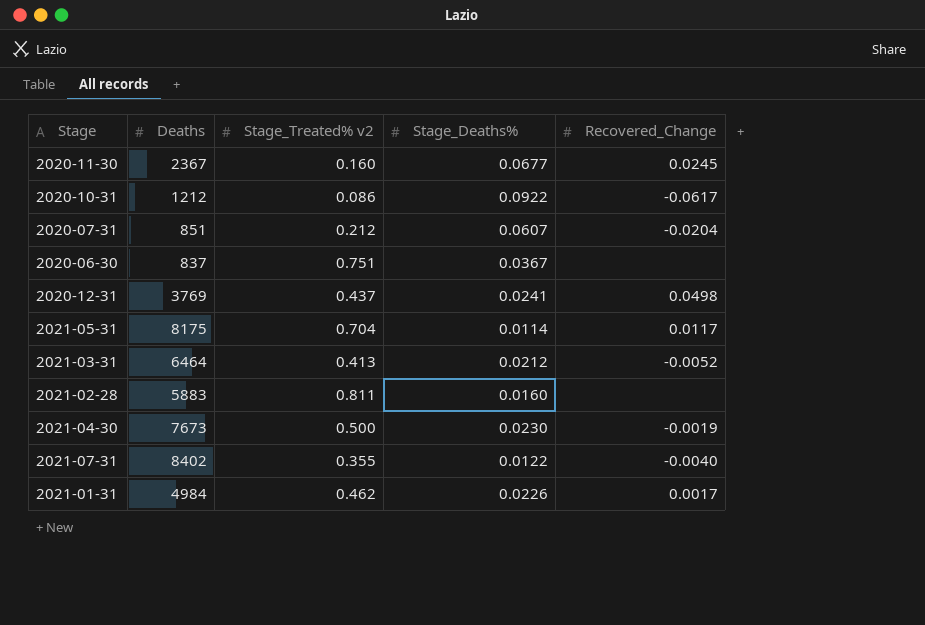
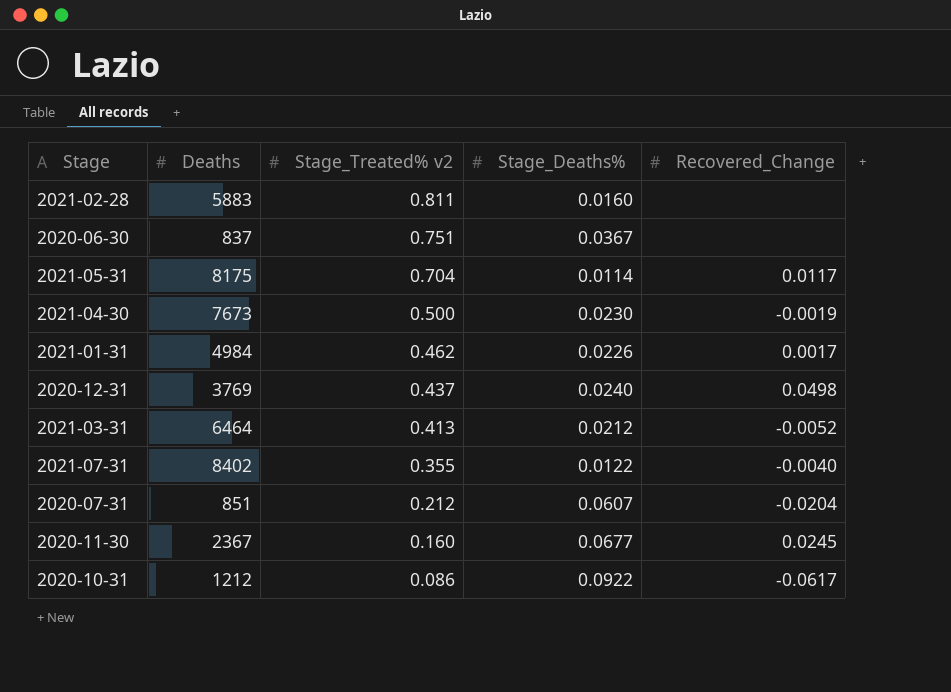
row order: none -> Stage_Treated% v2 descending
2020-12-31 | Stage_Deaths%: 0.0241 -> 0.0240

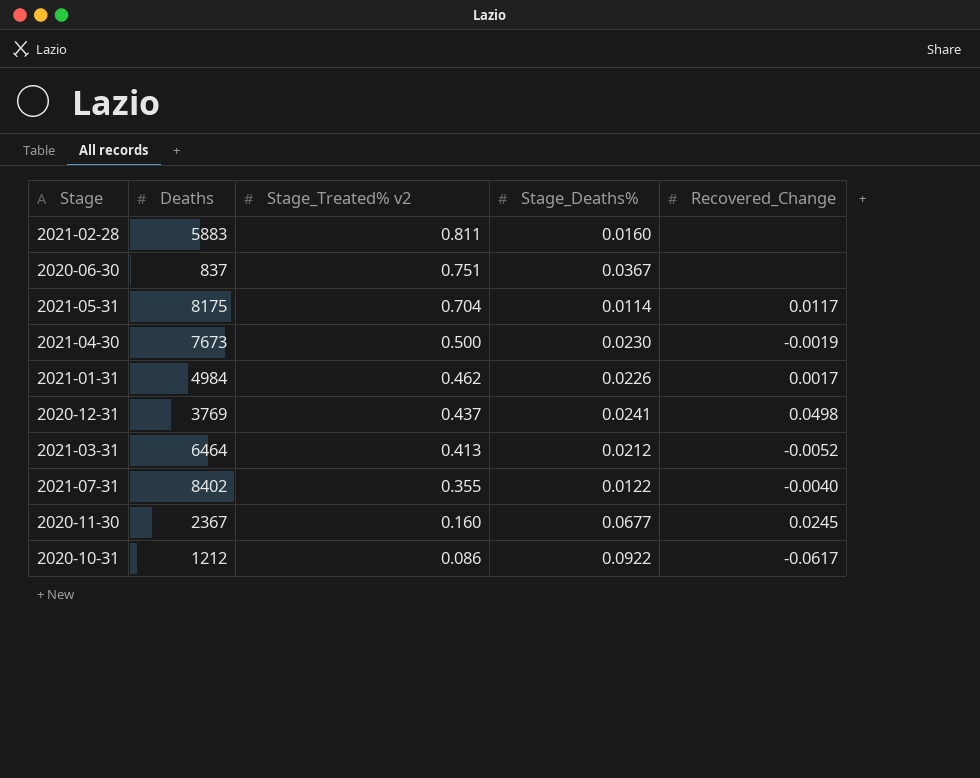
row 2020-07-31: 851 | 0.212 | 0.0607 | -0.0204 -> none
2020-12-31 | Stage_Deaths%: 0.0240 -> 0.0241

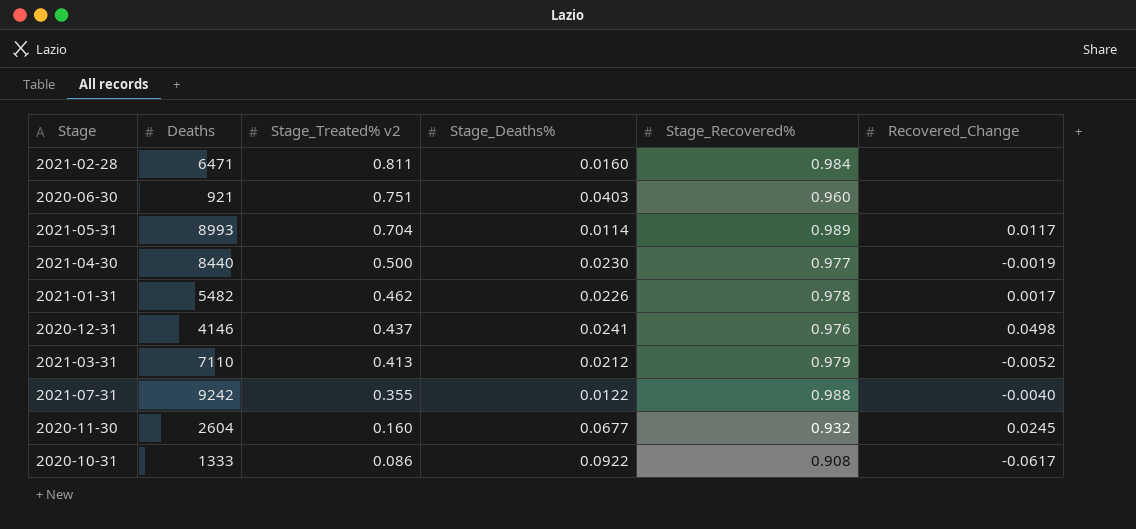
column Stage_Recovered% | position: none -> 5
2021-02-28 | Deaths: 5883 -> 6471
2020-06-30 | Deaths: 837 -> 921
2020-06-30 | Stage_Deaths%: 0.0367 -> 0.0403
2021-05-31 | Deaths: 8175 -> 8993
2021-04-30 | Deaths: 7673 -> 8440
2021-01-31 | Deaths: 4984 -> 5482
2020-12-31 | Deaths: 3769 -> 4146
2021-03-31 | Deaths: 6464 -> 7110
2021-07-31 | Deaths: 8402 -> 9242
2020-11-30 | Deaths: 2367 -> 2604
2020-10-31 | Deaths: 1212 -> 1333

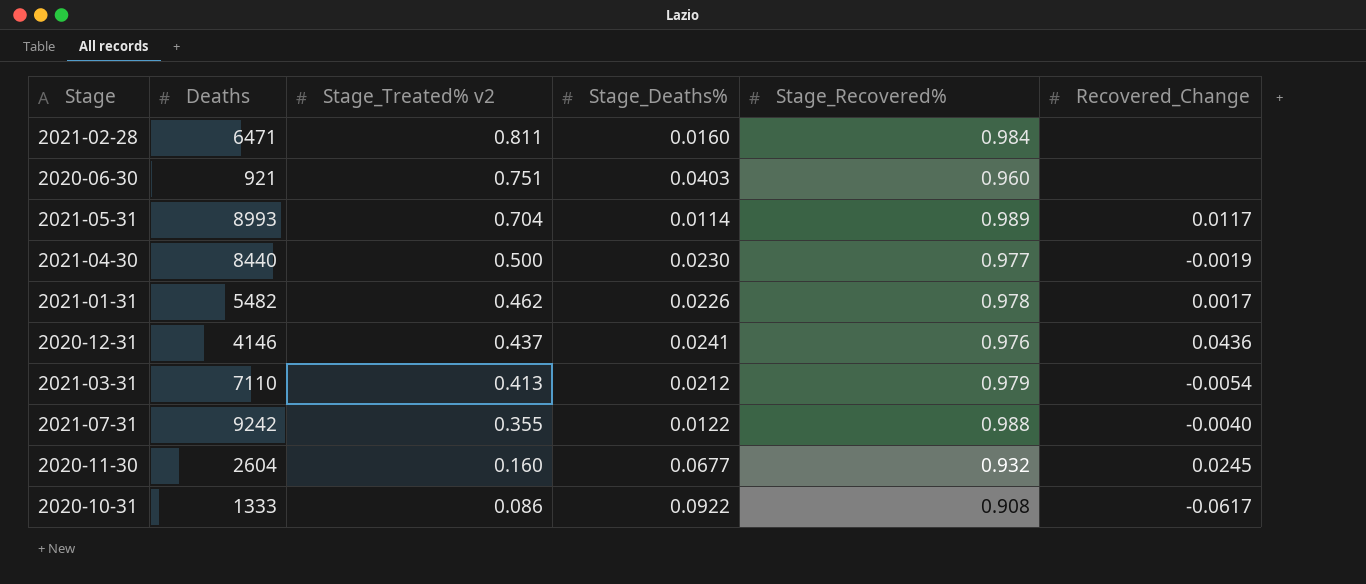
2020-12-31 | Recovered_Change: 0.0498 -> 0.0436
2021-03-31 | Recovered_Change: -0.0052 -> -0.0054

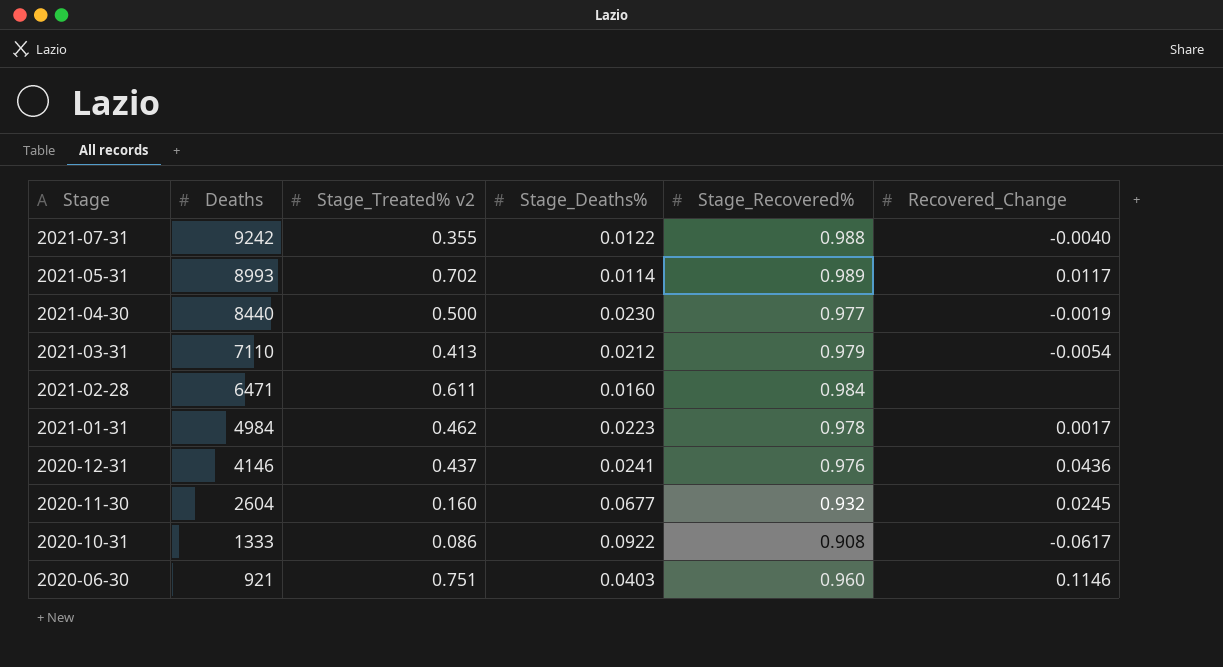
row order: Stage_Treated% v2 descending -> Stage descending
2021-05-31 | Stage_Treated% v2: 0.704 -> 0.702
2021-02-28 | Stage_Treated% v2: 0.811 -> 0.611
2021-01-31 | Deaths: 5482 -> 4984
2021-01-31 | Stage_Deaths%: 0.0226 -> 0.0223
2020-06-30 | Recovered_Change: none -> 0.1146

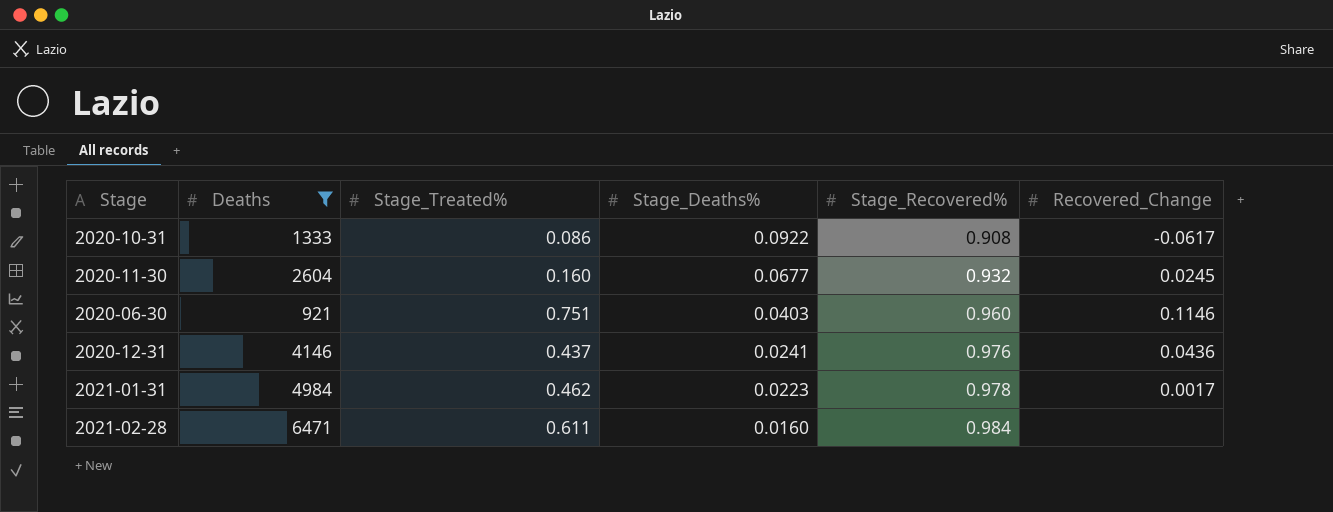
filter: none -> Deaths <= 6471
row order: Stage descending -> Stage_Deaths% descending
column name: Stage_Treated% v2 -> Stage_Treated%

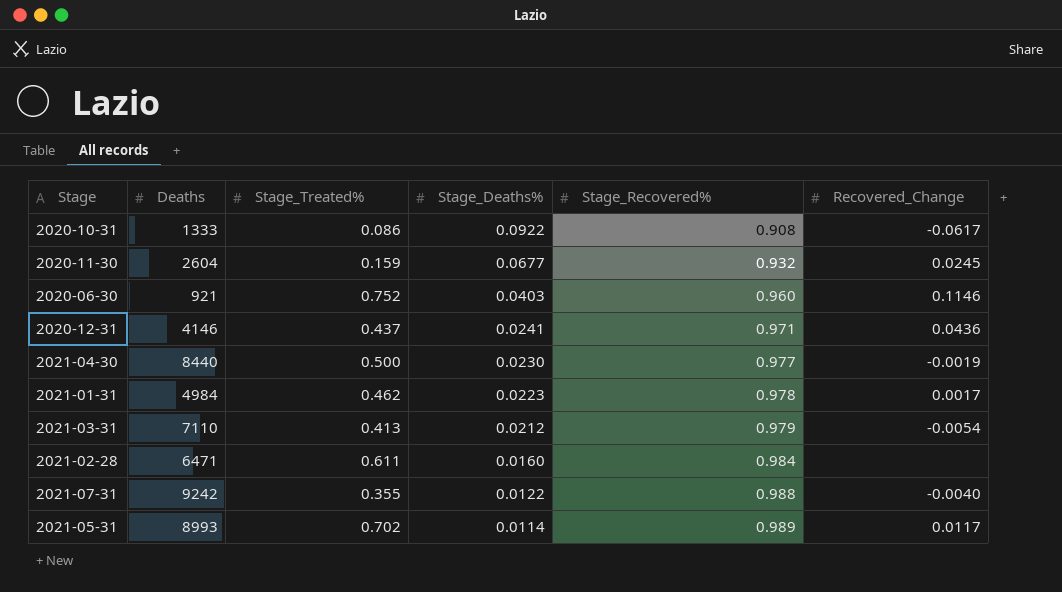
filter: Deaths <= 6471 -> none
2020-11-30 | Stage_Treated%: 0.160 -> 0.159
2020-06-30 | Stage_Treated%: 0.751 -> 0.752
2020-12-31 | Stage_Recovered%: 0.976 -> 0.971

